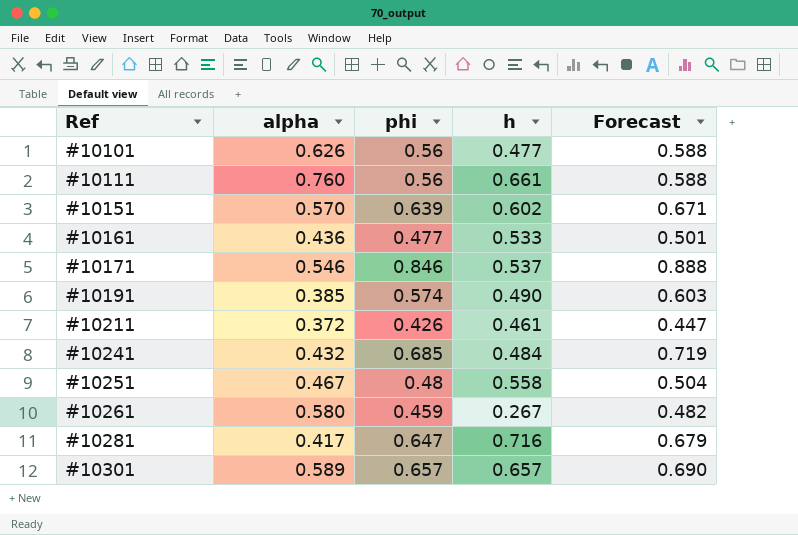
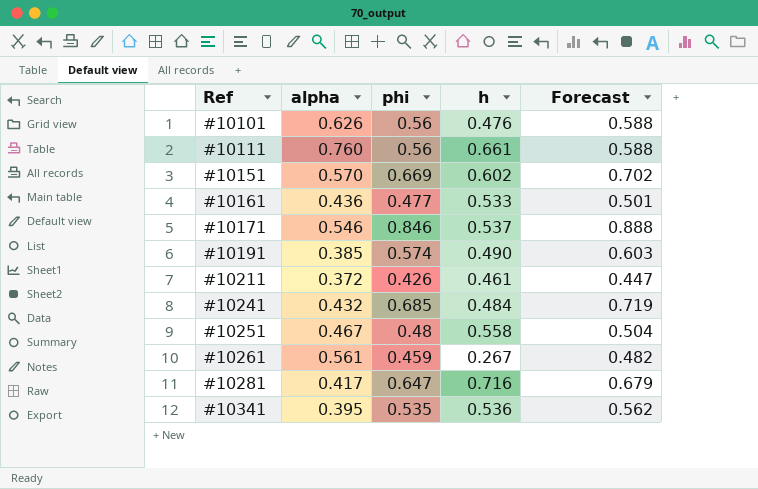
row #10301: 0.589 | 0.657 | 0.657 | 0.690 -> none
#10101 | h: 0.477 -> 0.476
#10151 | phi: 0.639 -> 0.669
#10151 | Forecast: 0.671 -> 0.702
#10261 | alpha: 0.580 -> 0.561
row #10341: none -> 0.395 | 0.535 | 0.536 | 0.562

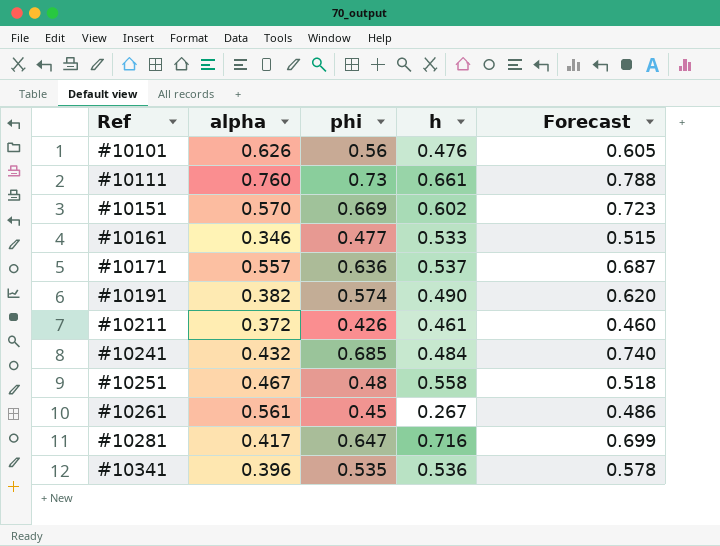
column Forecast | formula: [phi] * 1.05 -> [phi] * 1.08
#10111 | phi: 0.56 -> 0.73
#10161 | alpha: 0.436 -> 0.346
#10171 | alpha: 0.546 -> 0.557
#10171 | phi: 0.846 -> 0.636
#10191 | alpha: 0.385 -> 0.382
#10261 | phi: 0.459 -> 0.45
#10341 | alpha: 0.395 -> 0.396

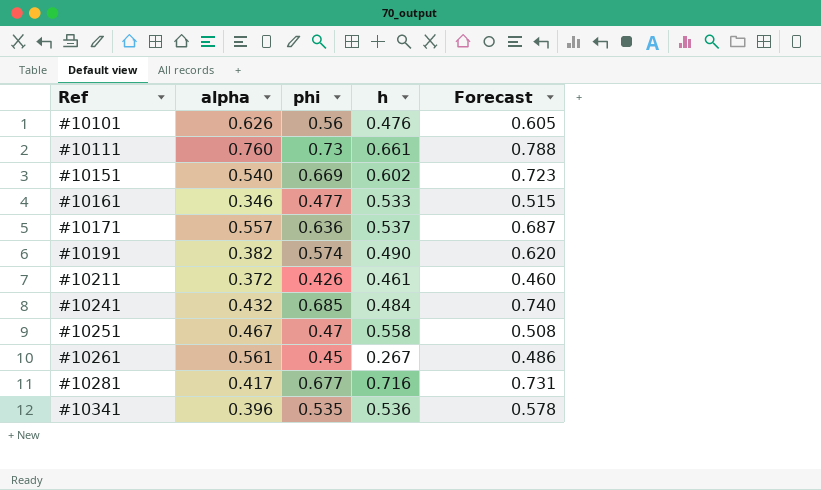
#10151 | alpha: 0.570 -> 0.540
#10251 | phi: 0.48 -> 0.47
#10251 | Forecast: 0.518 -> 0.508
#10281 | phi: 0.647 -> 0.677
#10281 | Forecast: 0.699 -> 0.731

